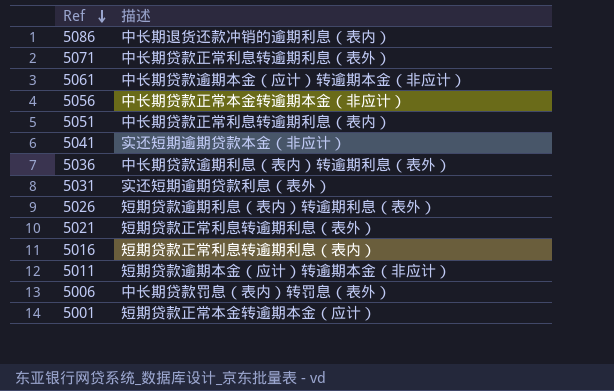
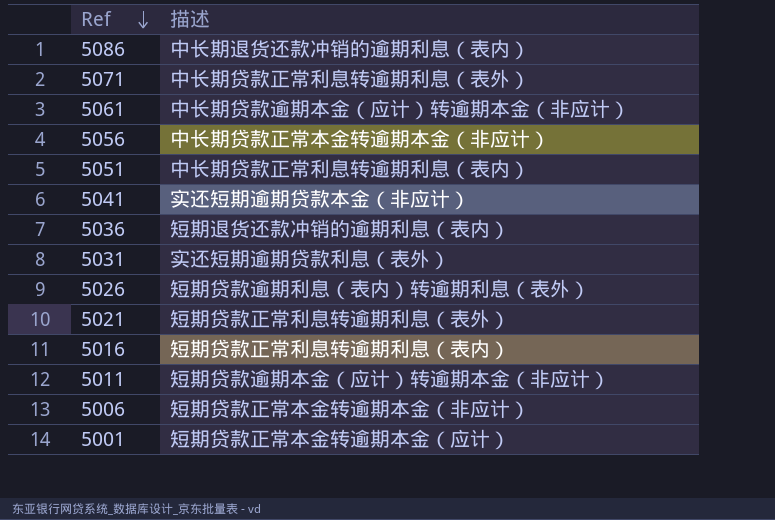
5036 | 描述: 中长期贷款逾期利息（表内）转逾期利息（表外） -> 短期退货还款冲销的逾期利息（表内）
5006 | 描述: 中长期贷款罚息（表内）转罚息（表外） -> 短期贷款正常本金转逾期本金（非应计）

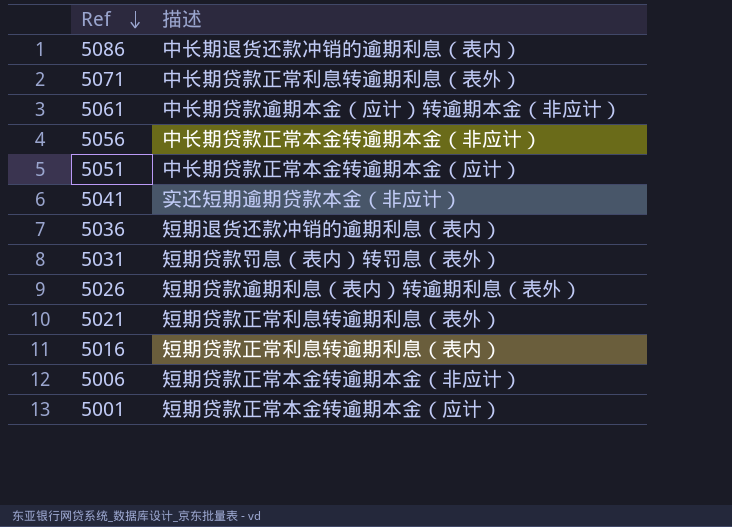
row 5011: 短期贷款逾期本金（应计）转逾期本金（非应计） -> none
5051 | 描述: 中长期贷款正常利息转逾期利息（表内） -> 中长期贷款正常本金转逾期本金（应计）
5031 | 描述: 实还短期逾期贷款利息（表外） -> 短期贷款罚息（表内）转罚息（表外）

